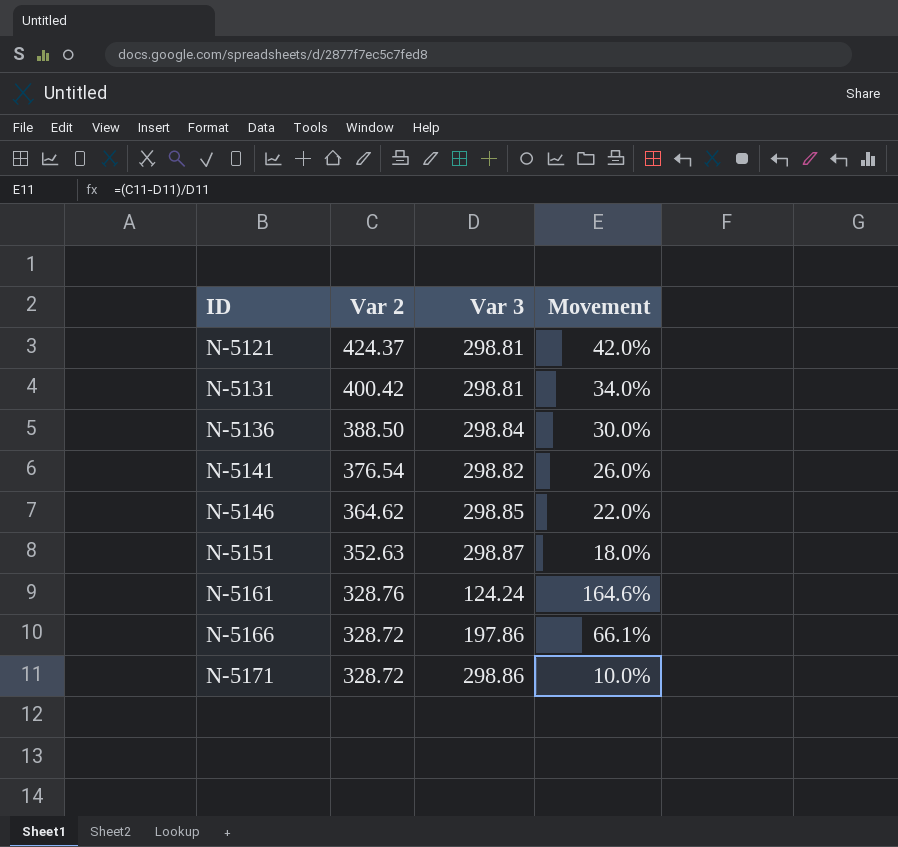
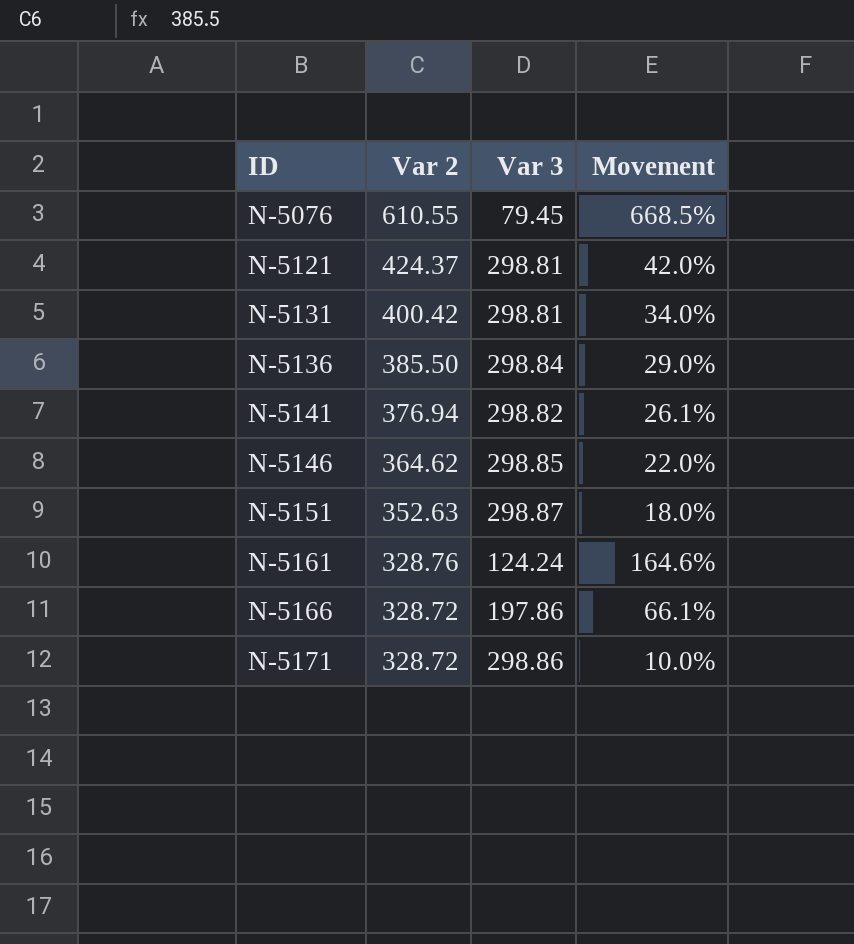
row N-5076: none -> 610.55 | 79.45 | 668.5%
N-5136 | Var 2: 388.50 -> 385.50
N-5136 | Movement: 30.0% -> 29.0%
N-5141 | Var 2: 376.54 -> 376.94
N-5141 | Movement: 26.0% -> 26.1%

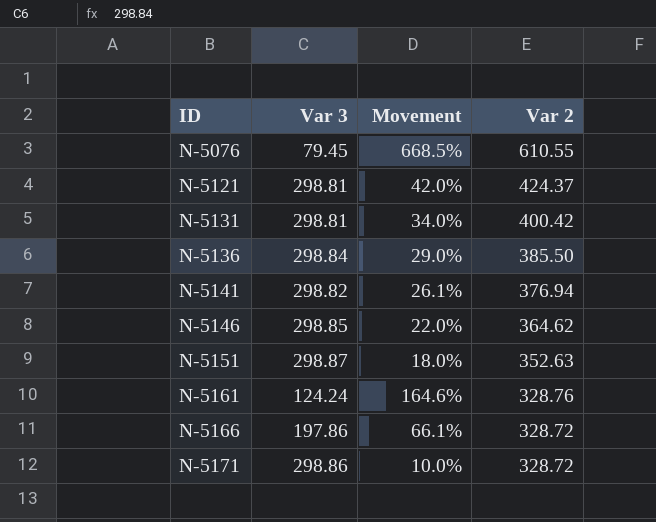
column Var 2 | position: 2 -> 4

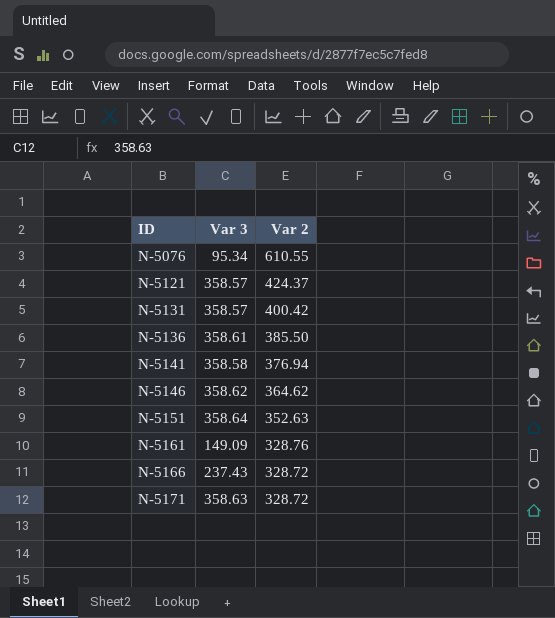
column Movement | formula: ([Var 2] - [Var 3]) / [Var 3] -> none
N-5076 | Var 3: 79.45 -> 95.34
N-5121 | Var 3: 298.81 -> 358.57
N-5131 | Var 3: 298.81 -> 358.57
N-5136 | Var 3: 298.84 -> 358.61
N-5141 | Var 3: 298.82 -> 358.58
N-5146 | Var 3: 298.85 -> 358.62
N-5151 | Var 3: 298.87 -> 358.64
N-5161 | Var 3: 124.24 -> 149.09
N-5166 | Var 3: 197.86 -> 237.43
N-5171 | Var 3: 298.86 -> 358.63

